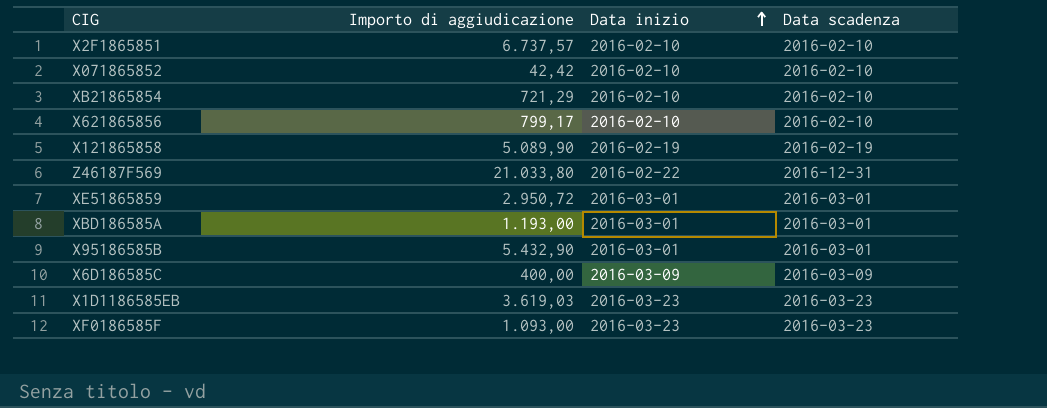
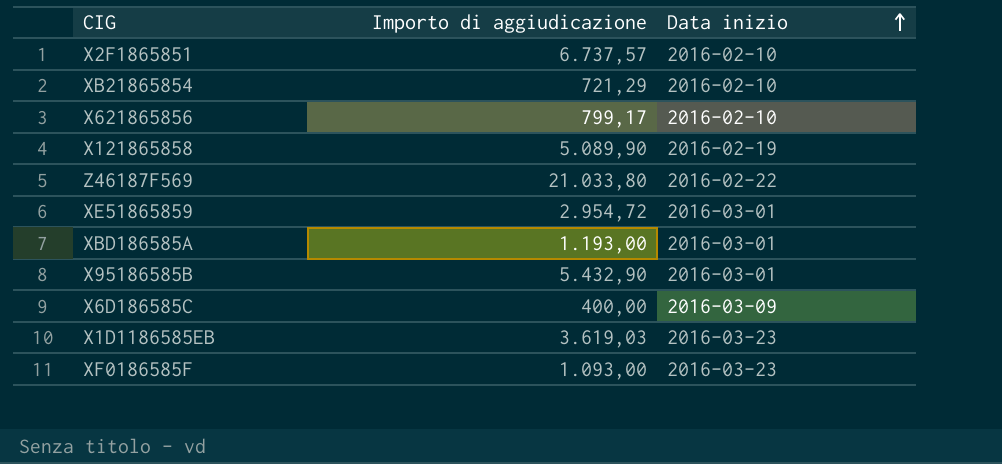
column Data scadenza | position: 4 -> none
row X071865852: 42,42 | 2016-02-10 | 2016-02-10 -> none
XE51865859 | Importo di aggiudicazione: 2.950,72 -> 2.954,72

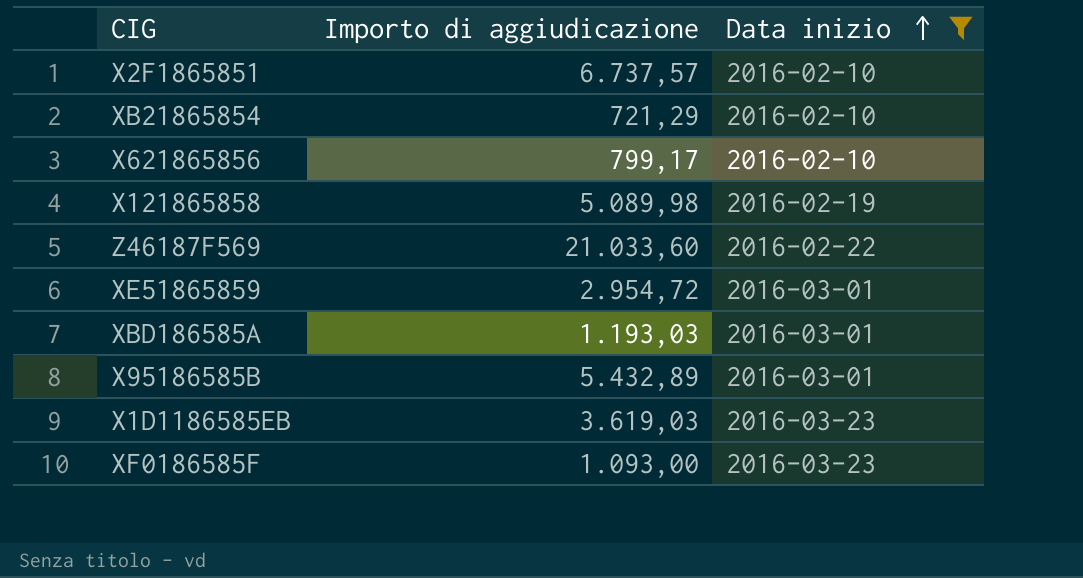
filter: none -> Data inizio != 2016-03-09
X121865858 | Importo di aggiudicazione: 5.089,90 -> 5.089,98
Z46187F569 | Importo di aggiudicazione: 21.033,80 -> 21.033,60
XBD186585A | Importo di aggiudicazione: 1.193,00 -> 1.193,03
X95186585B | Importo di aggiudicazione: 5.432,90 -> 5.432,89

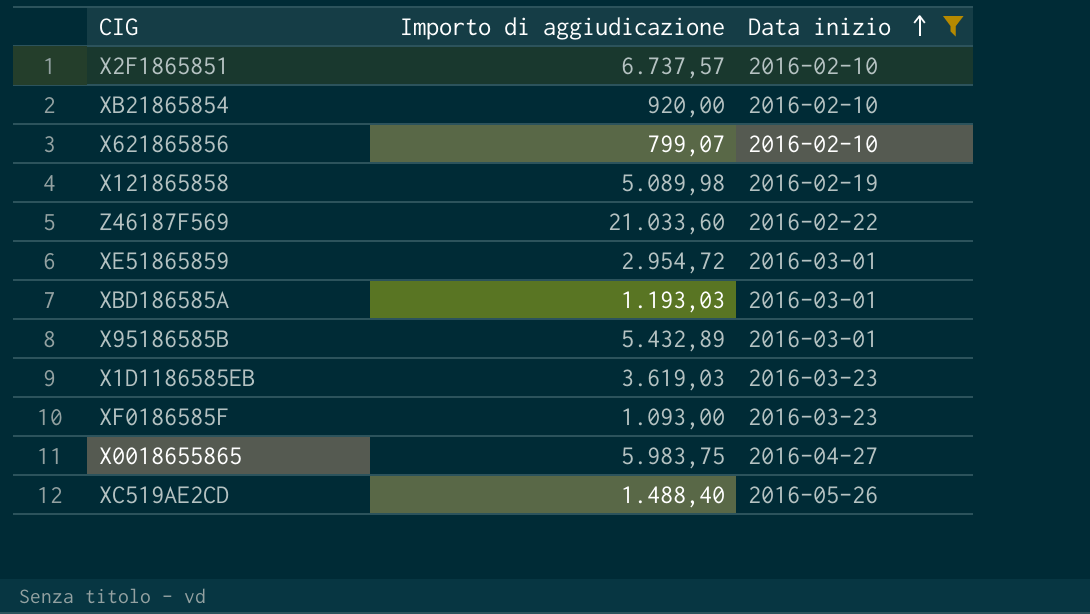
XB21865854 | Importo di aggiudicazione: 721,29 -> 920,00
X621865856 | Importo di aggiudicazione: 799,17 -> 799,07
row X0018655865: none -> 5.983,75 | 2016-04-27
row XC519AE2CD: none -> 1.488,40 | 2016-05-26

